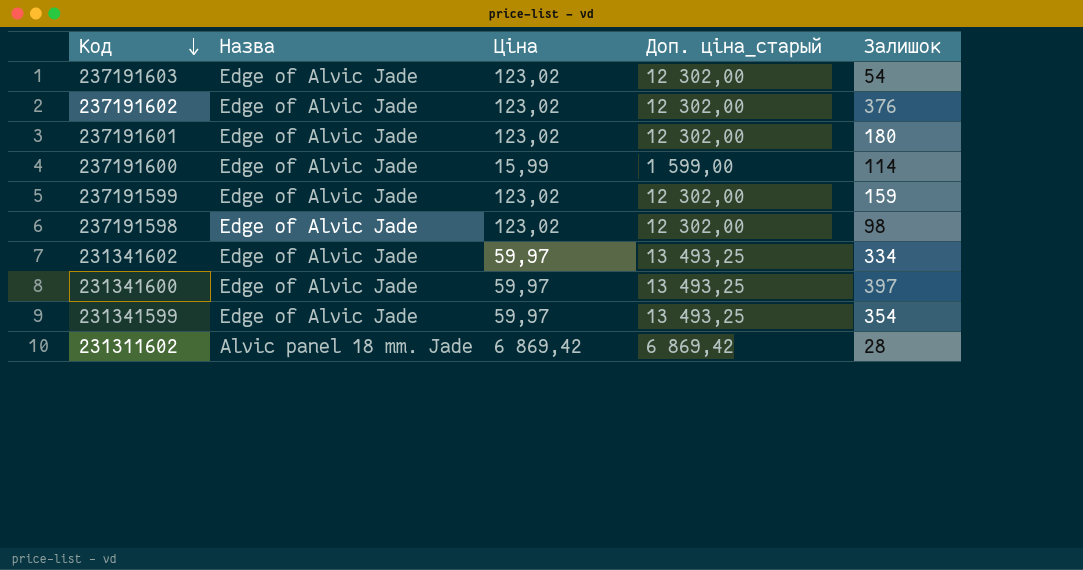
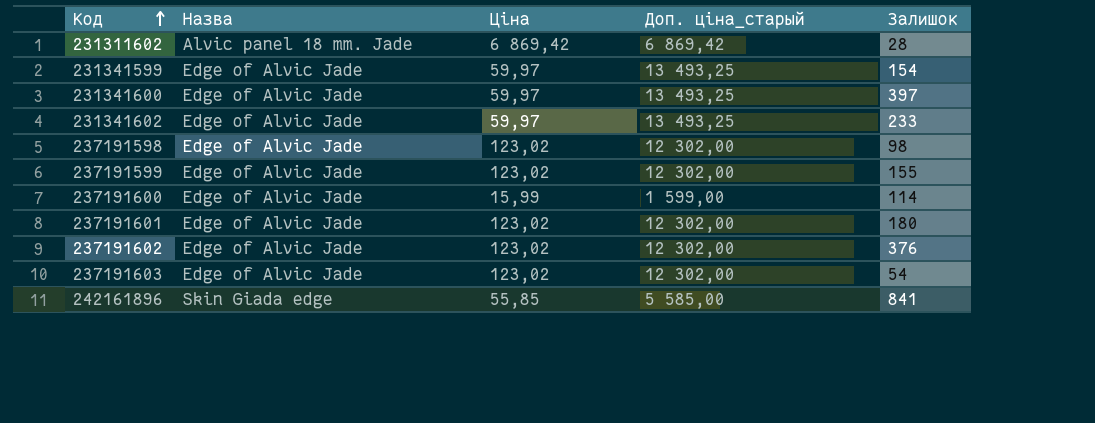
row order: Код descending -> Код ascending
231341599 | Залишок: 354 -> 154
231341602 | Залишок: 334 -> 233
237191599 | Залишок: 159 -> 155
row 242161896: none -> Skin Giada edge | 55,85 | 5 585,00 | 841

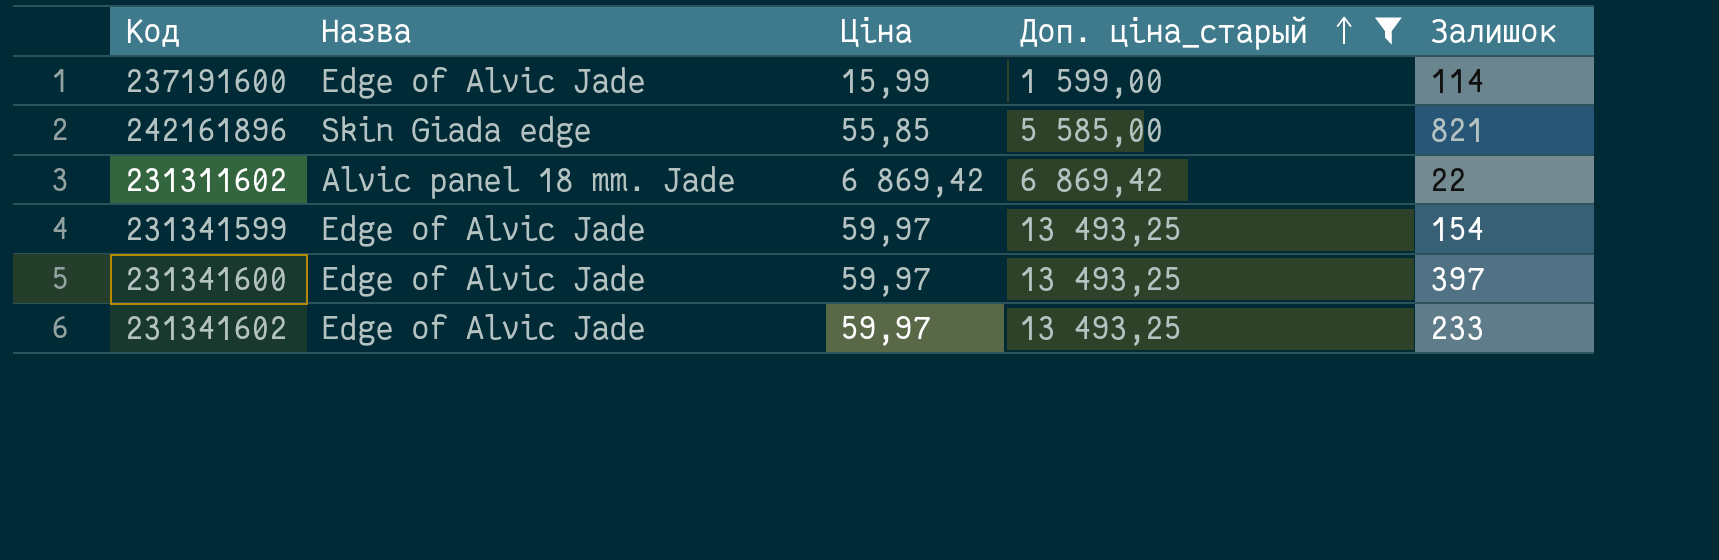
filter: none -> Доп. ціна_старый != 12 302,00
row order: Код ascending -> Доп. ціна_старый ascending
242161896 | Залишок: 841 -> 821
231311602 | Залишок: 28 -> 22

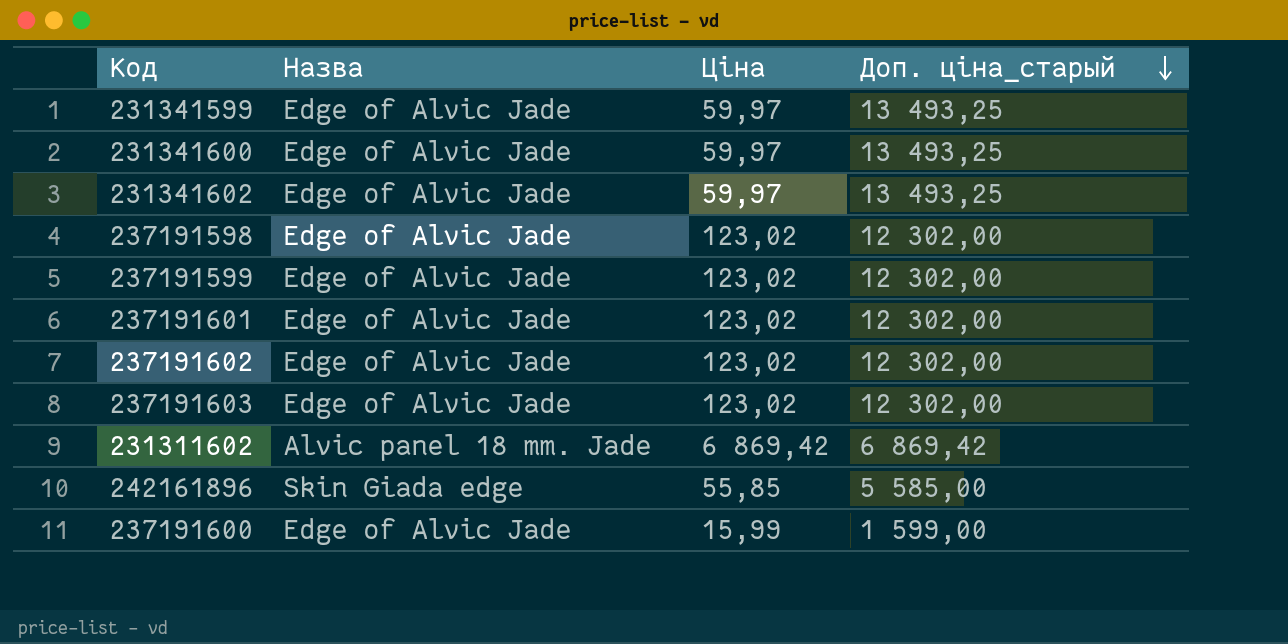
filter: Доп. ціна_старый != 12 302,00 -> none
row order: Доп. ціна_старый ascending -> Доп. ціна_старый descending
column Залишок | position: 5 -> none

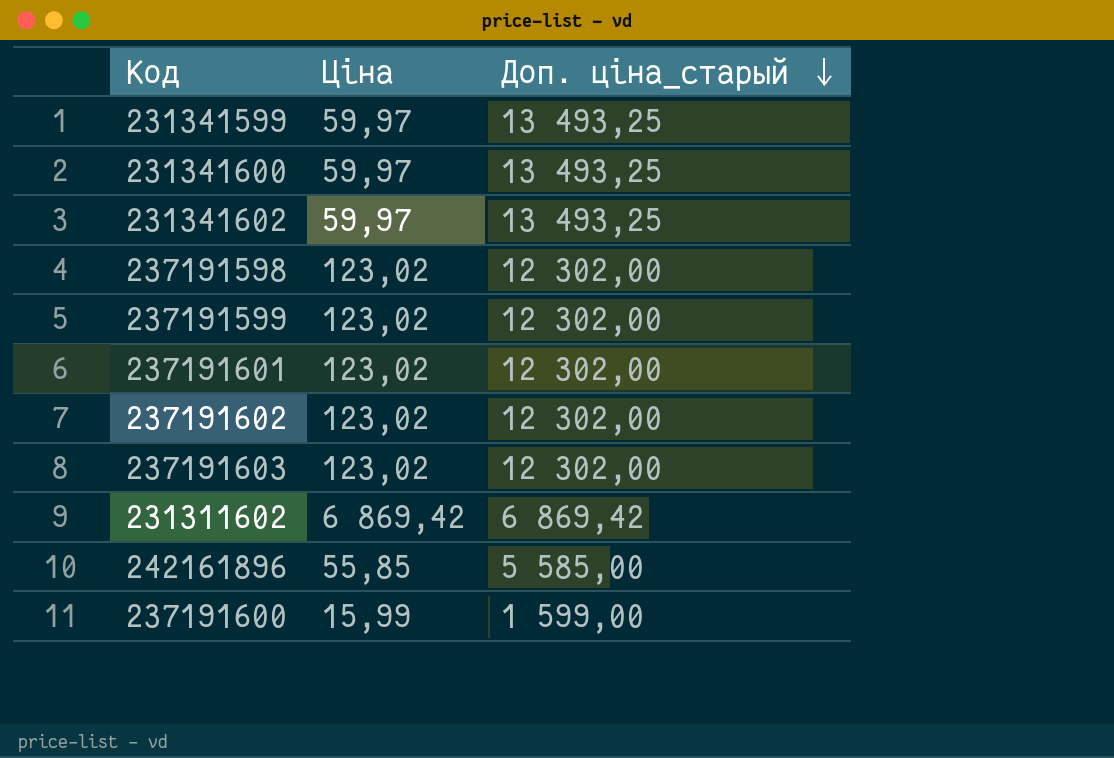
column Назва | position: 2 -> none

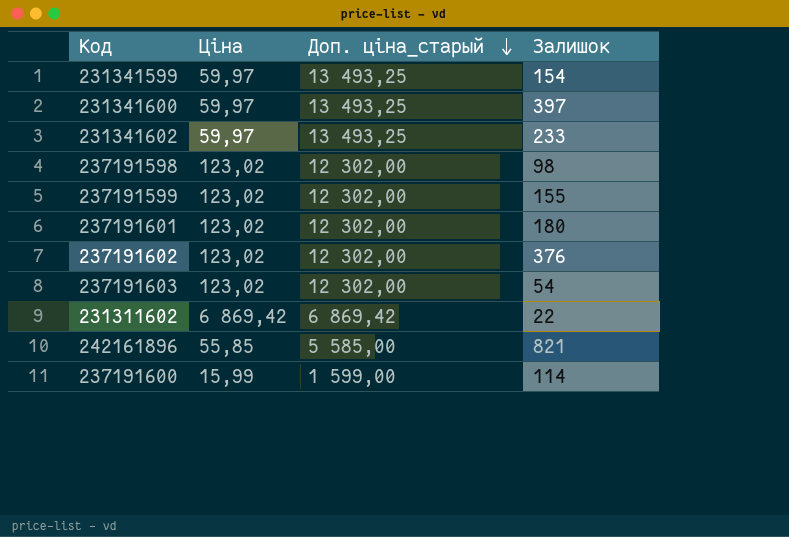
column Залишок | position: none -> 4

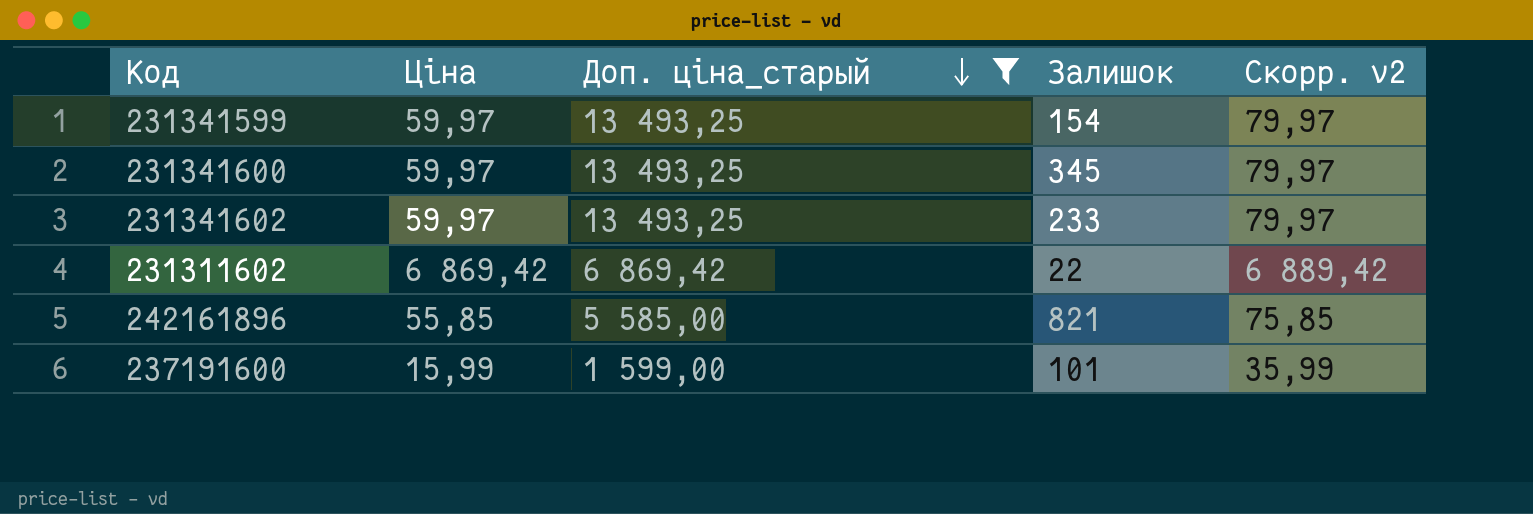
filter: none -> Доп. ціна_старый != 12 302,00
column Скорр. v2 | formula: none -> [Ціна] + 20
231341600 | Залишок: 397 -> 345
237191600 | Залишок: 114 -> 101

